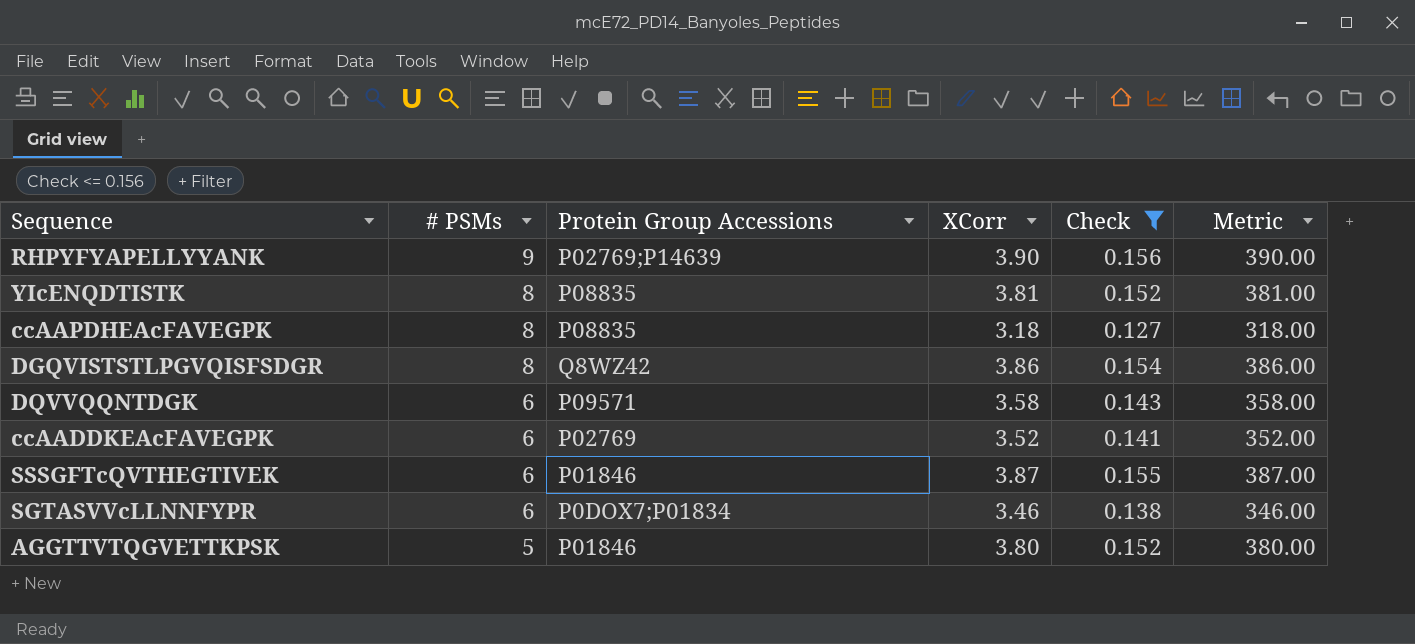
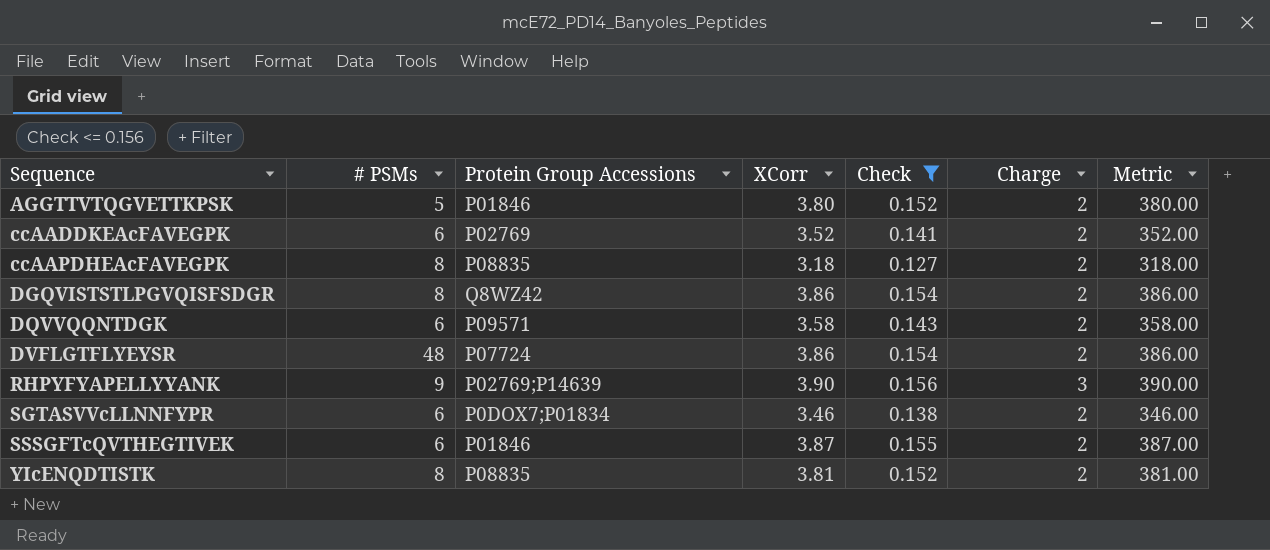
row order: # PSMs descending -> Sequence ascending
column Charge | position: none -> 6
row DVFLGTFLYEYSR: none -> 48 | P07724 | 3.86 | 0.154 | 2 | 386.00

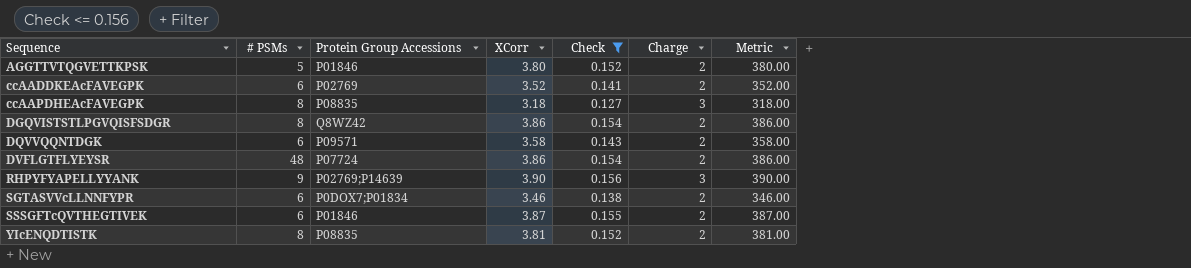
ccAAPDHEAcFAVEGPK | Charge: 2 -> 3

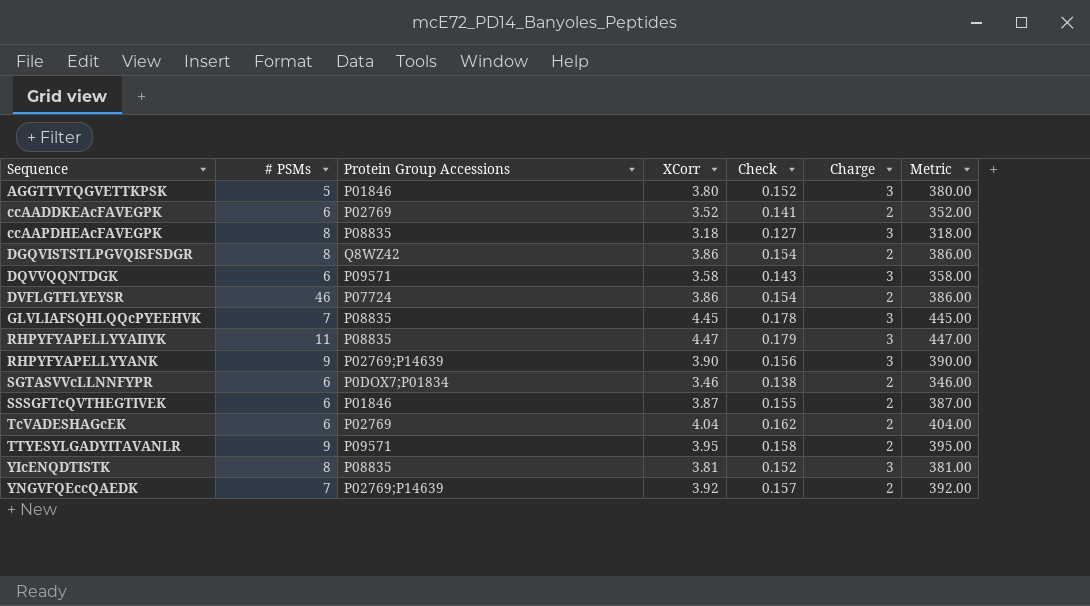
filter: Check <= 0.156 -> none
AGGTTVTQGVETTKPSK | Charge: 2 -> 3
DQVVQQNTDGK | Charge: 2 -> 3
DVFLGTFLYEYSR | # PSMs: 48 -> 46
YIcENQDTISTK | Charge: 2 -> 3

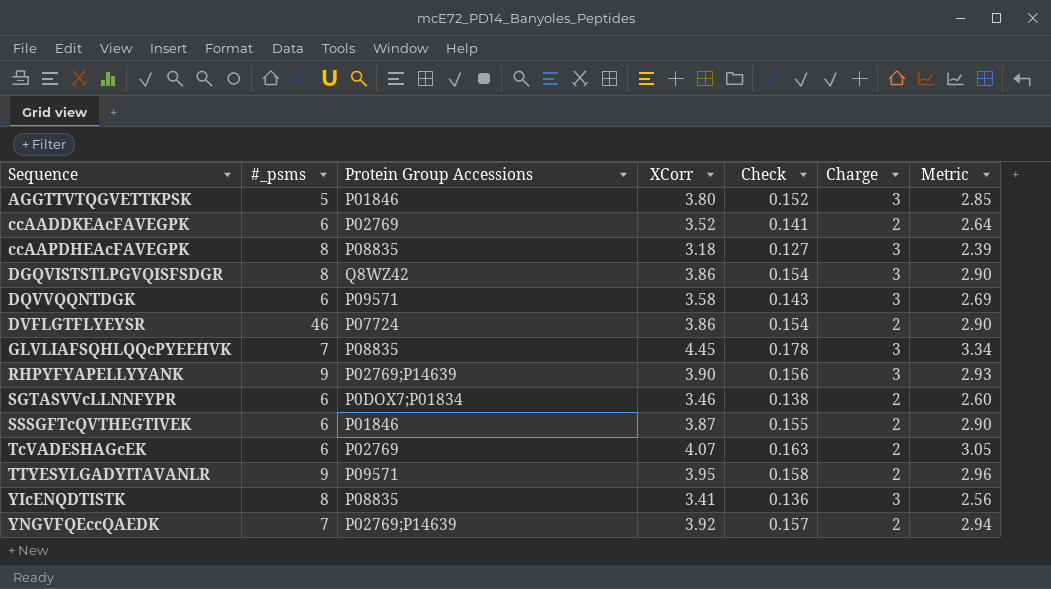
column name: # PSMs -> #_psms
column Metric | formula: [XCorr] * 100 -> [XCorr] * 0.75
row RHPYFYAPELLYYAIIYK: 11 | P08835 | 4.47 | 0.179 | 3 | 447.00 -> none
DGQVISTSTLPGVQISFSDGR | Charge: 2 -> 3
TcVADESHAGcEK | XCorr: 4.04 -> 4.07
TcVADESHAGcEK | Check: 0.162 -> 0.163
YIcENQDTISTK | XCorr: 3.81 -> 3.41
YIcENQDTISTK | Check: 0.152 -> 0.136

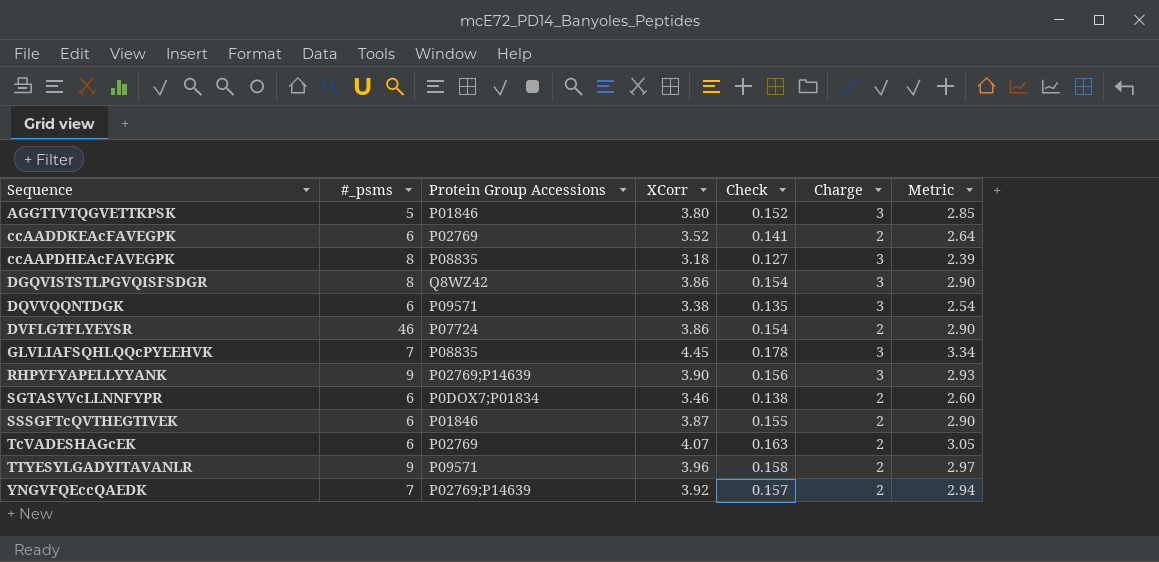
row YIcENQDTISTK: 8 | P08835 | 3.41 | 0.136 | 3 | 2.56 -> none
DQVVQQNTDGK | XCorr: 3.58 -> 3.38
DQVVQQNTDGK | Check: 0.143 -> 0.135
DQVVQQNTDGK | Metric: 2.69 -> 2.54
TTYESYLGADYITAVANLR | XCorr: 3.95 -> 3.96
TTYESYLGADYITAVANLR | Metric: 2.96 -> 2.97

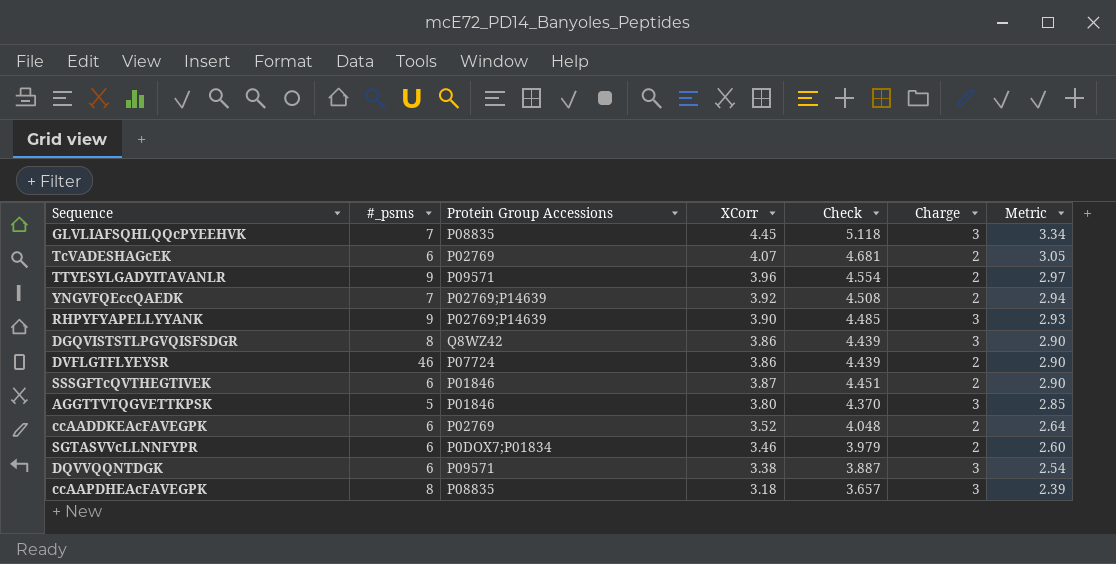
row order: Sequence ascending -> Metric descending
column Check | formula: [XCorr] * 0.04 -> [XCorr] * 1.15

